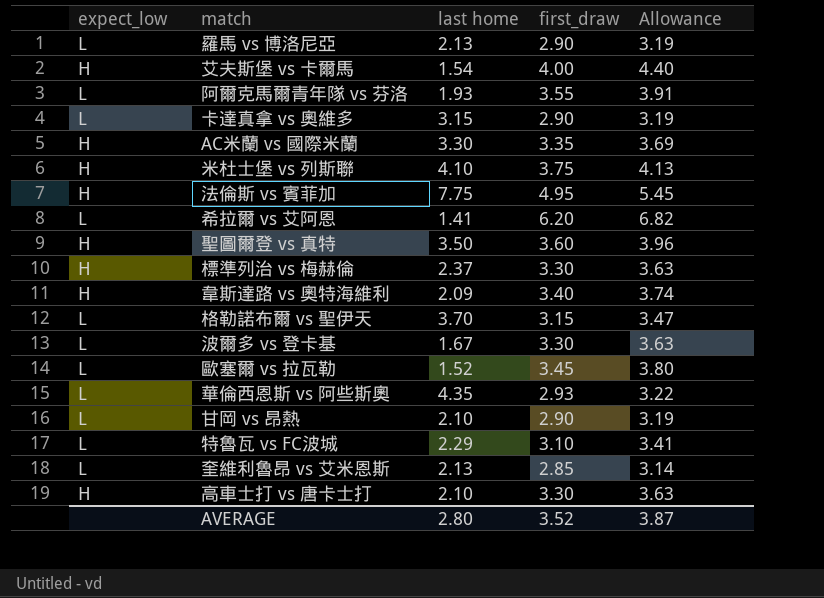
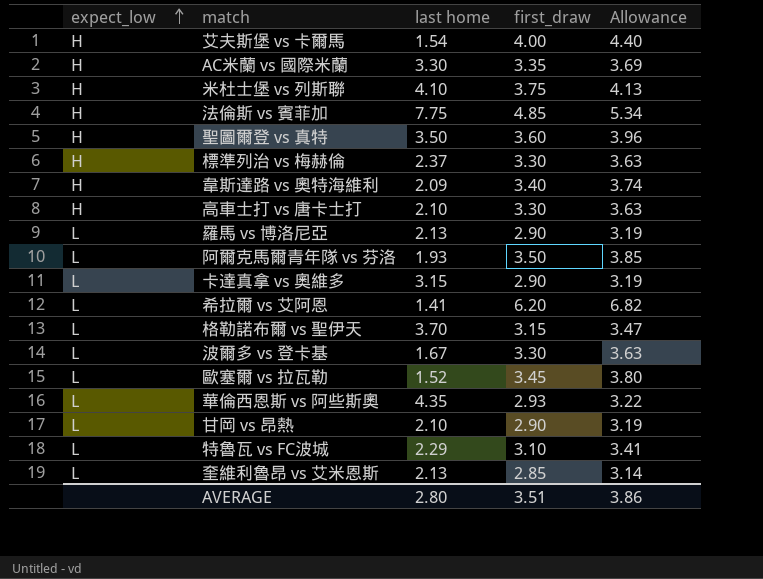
row order: none -> expect_low ascending
法倫斯 vs 賓菲加 | first_draw: 4.95 -> 4.85
法倫斯 vs 賓菲加 | Allowance: 5.45 -> 5.34
阿爾克馬爾青年隊 vs 芬洛 | first_draw: 3.55 -> 3.50
阿爾克馬爾青年隊 vs 芬洛 | Allowance: 3.91 -> 3.85
AVERAGE | first_draw: 3.52 -> 3.51
AVERAGE | Allowance: 3.87 -> 3.86

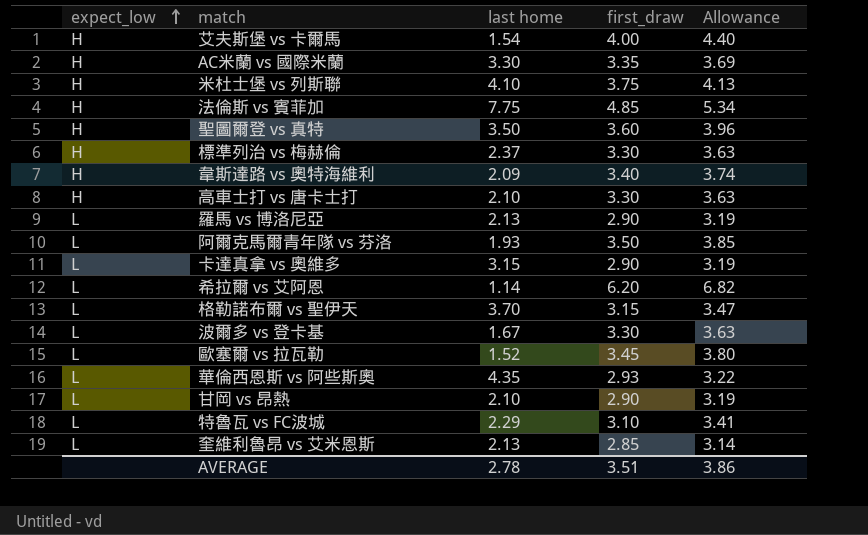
希拉爾 vs 艾阿恩 | last home: 1.41 -> 1.14
AVERAGE | last home: 2.80 -> 2.78

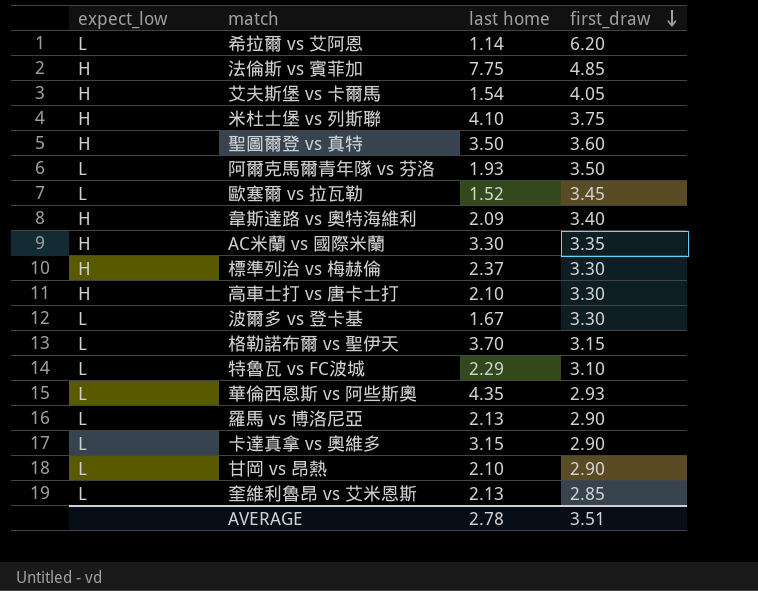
row order: expect_low ascending -> first_draw descending
column Allowance | formula: [first_draw] * 1.1 -> none
艾夫斯堡 vs 卡爾馬 | first_draw: 4.00 -> 4.05

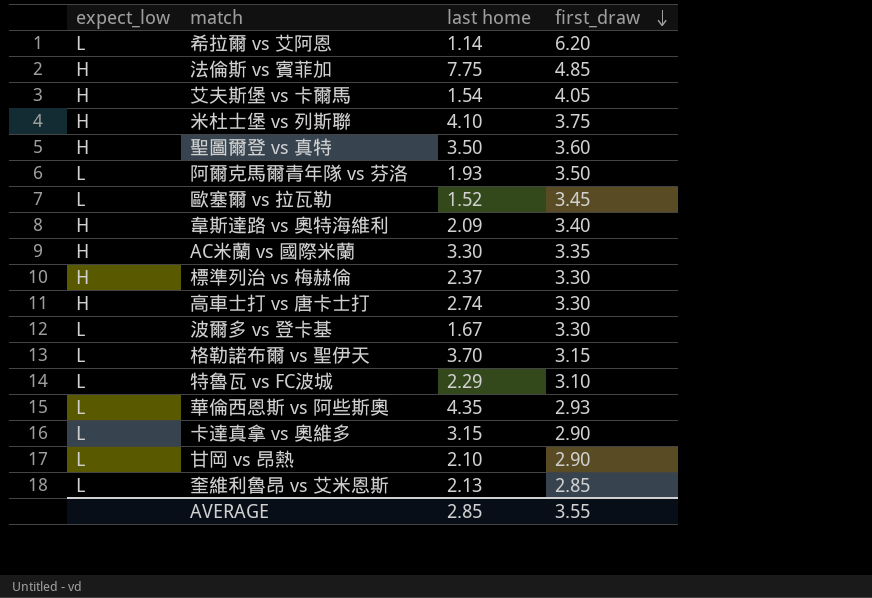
row 羅馬 vs 博洛尼亞: L | 2.13 | 2.90 -> none
高車士打 vs 唐卡士打 | last home: 2.10 -> 2.74
AVERAGE | last home: 2.78 -> 2.85
AVERAGE | first_draw: 3.51 -> 3.55

